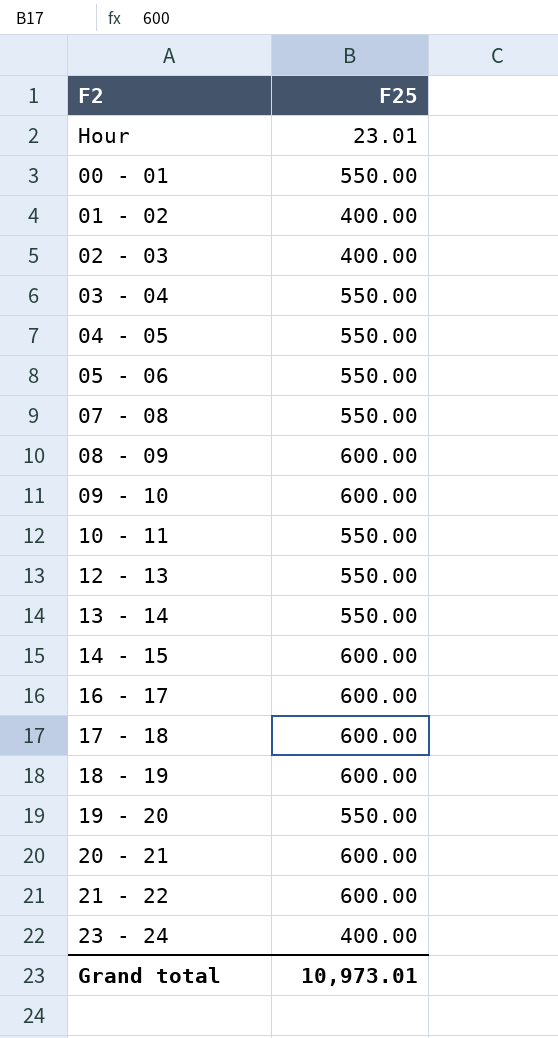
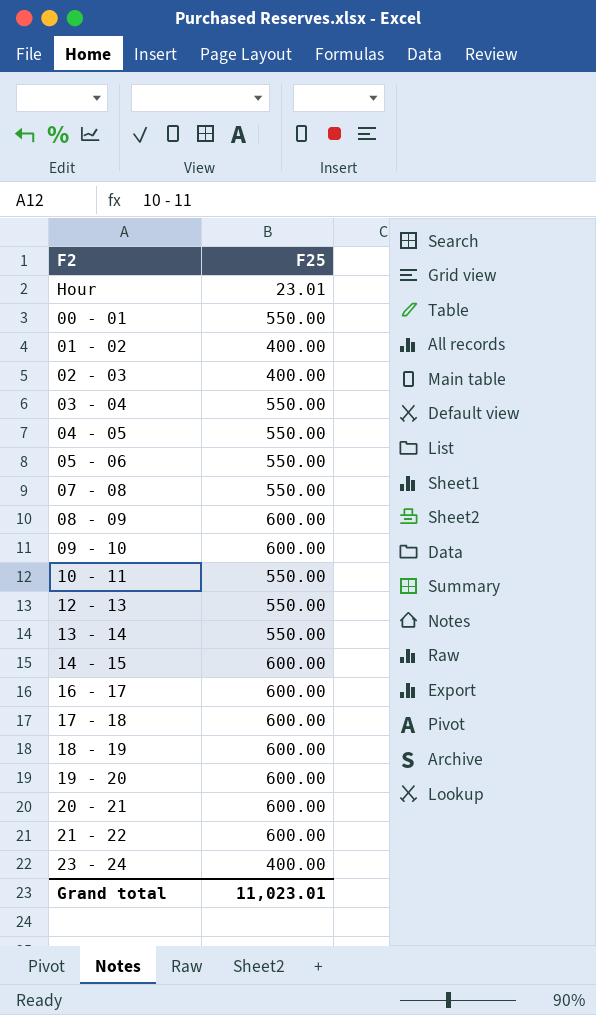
19 - 20 | F25: 550.00 -> 600.00
Grand total | F25: 10,973.01 -> 11,023.01

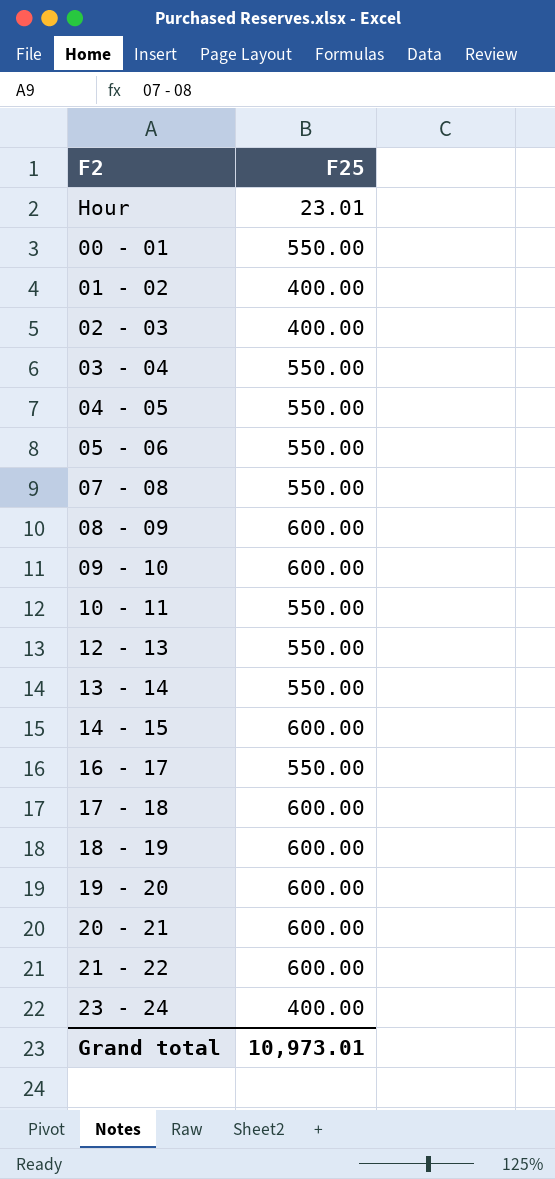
16 - 17 | F25: 600.00 -> 550.00
Grand total | F25: 11,023.01 -> 10,973.01

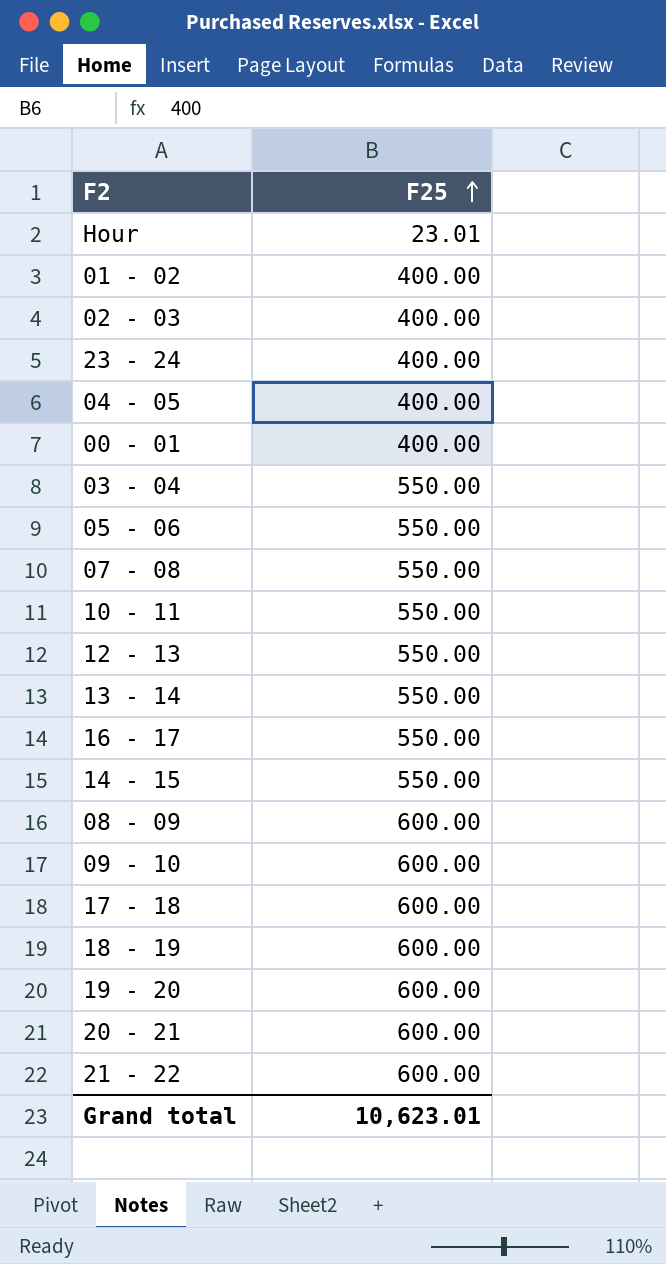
row order: none -> F25 ascending
04 - 05 | F25: 550.00 -> 400.00
00 - 01 | F25: 550.00 -> 400.00
14 - 15 | F25: 600.00 -> 550.00
Grand total | F25: 10,973.01 -> 10,623.01

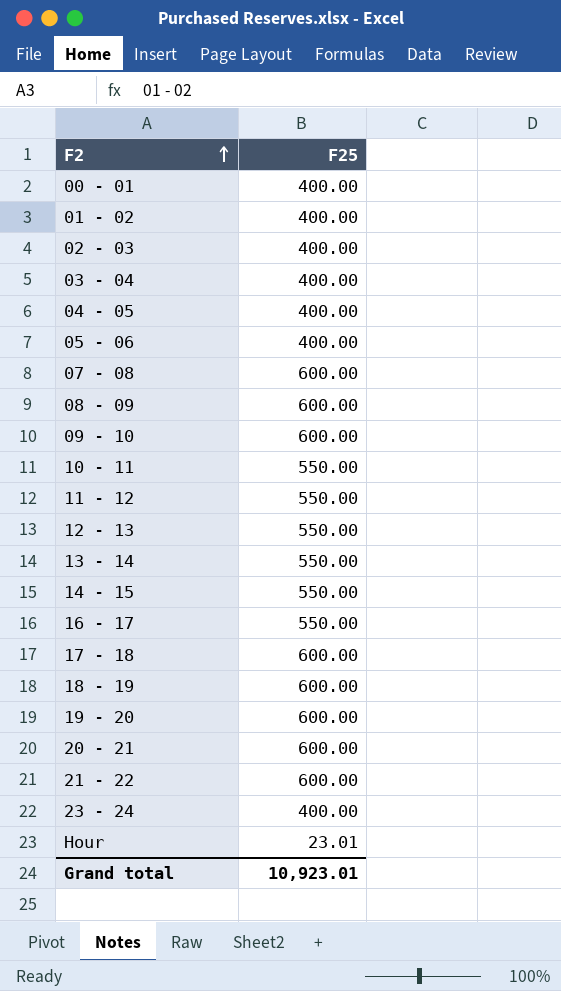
row order: F25 ascending -> F2 ascending
03 - 04 | F25: 550.00 -> 400.00
05 - 06 | F25: 550.00 -> 400.00
07 - 08 | F25: 550.00 -> 600.00
row 11 - 12: none -> 550.00
Grand total | F25: 10,623.01 -> 10,923.01

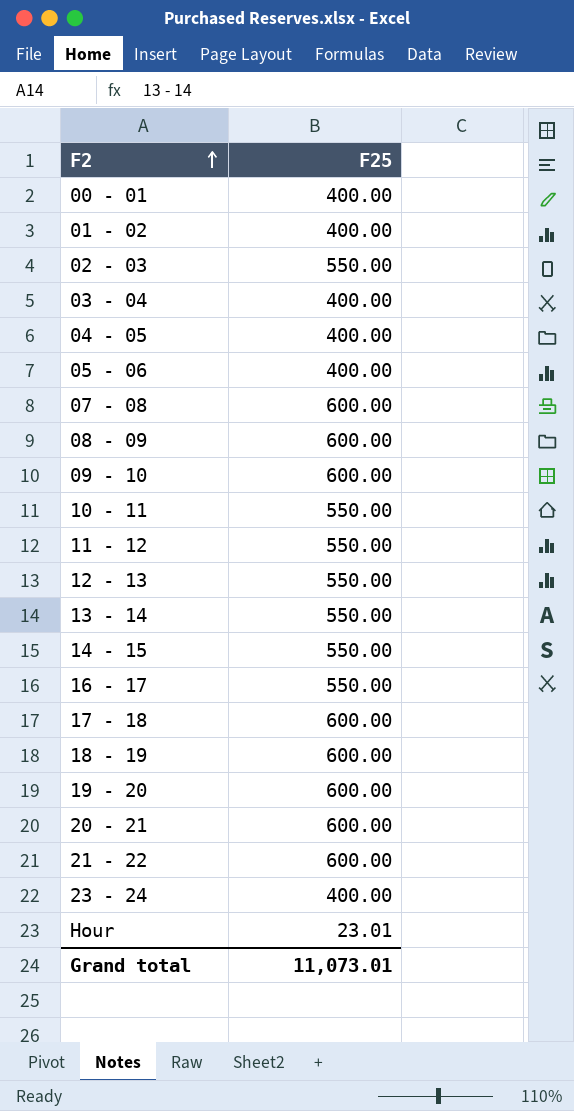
02 - 03 | F25: 400.00 -> 550.00
Grand total | F25: 10,923.01 -> 11,073.01

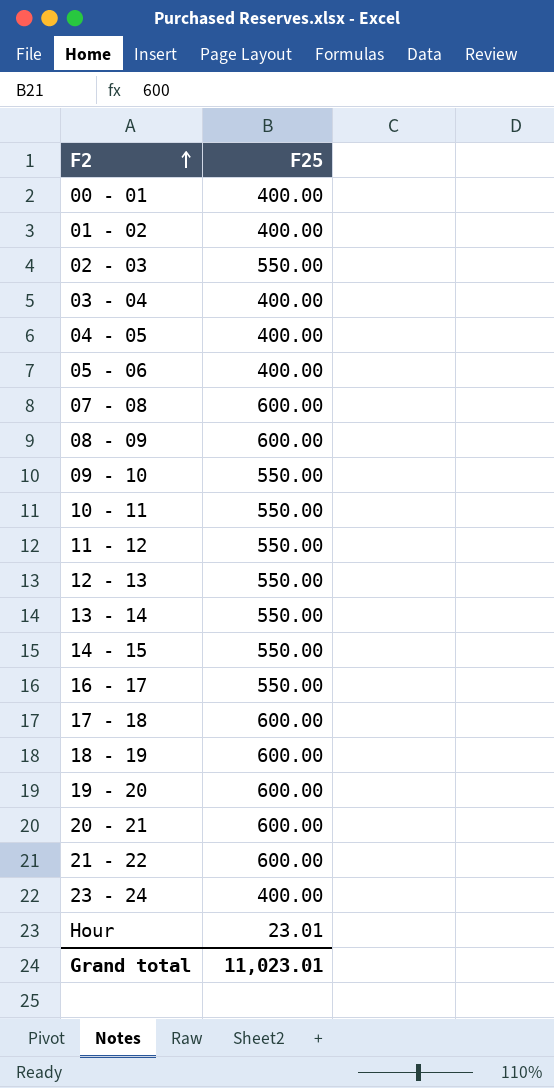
09 - 10 | F25: 600.00 -> 550.00
Grand total | F25: 11,073.01 -> 11,023.01

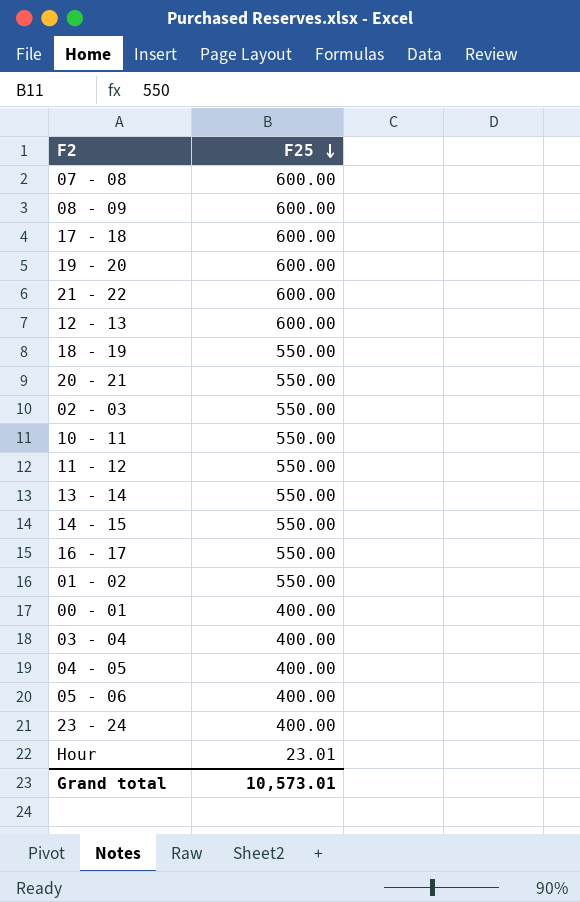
row order: F2 ascending -> F25 descending
row 09 - 10: 550.00 -> none
12 - 13 | F25: 550.00 -> 600.00
18 - 19 | F25: 600.00 -> 550.00
20 - 21 | F25: 600.00 -> 550.00
01 - 02 | F25: 400.00 -> 550.00
Grand total | F25: 11,023.01 -> 10,573.01

